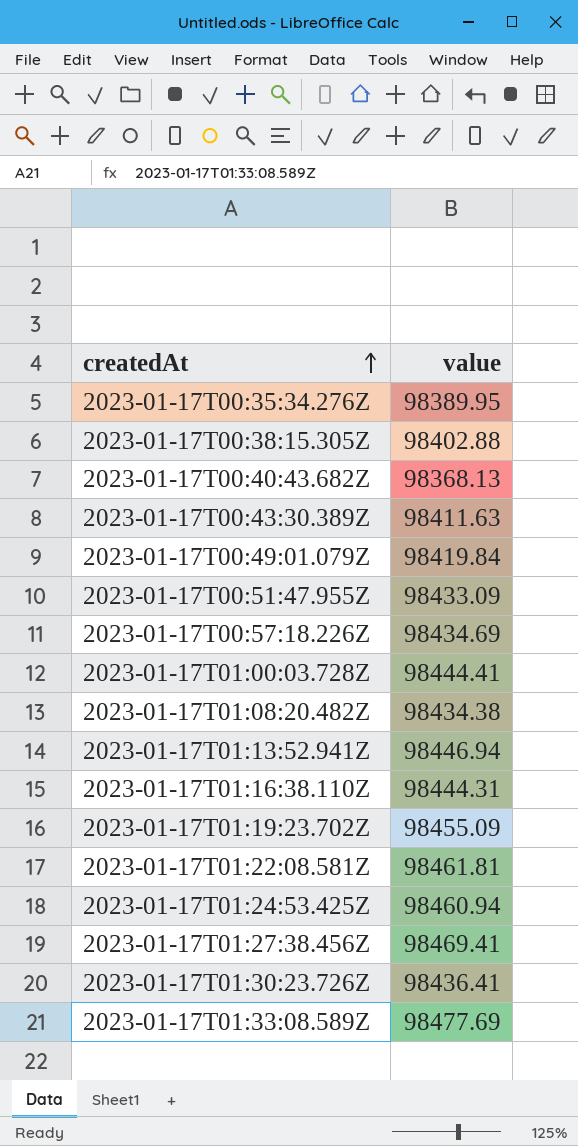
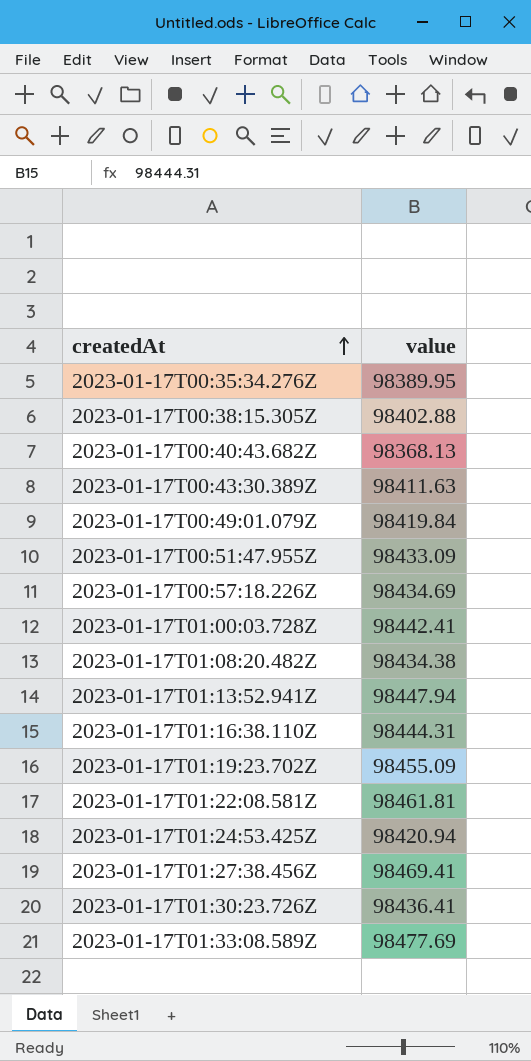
2023-01-17T01:00:03.728Z | value: 98444.41 -> 98442.41
2023-01-17T01:13:52.941Z | value: 98446.94 -> 98447.94
2023-01-17T01:24:53.425Z | value: 98460.94 -> 98420.94

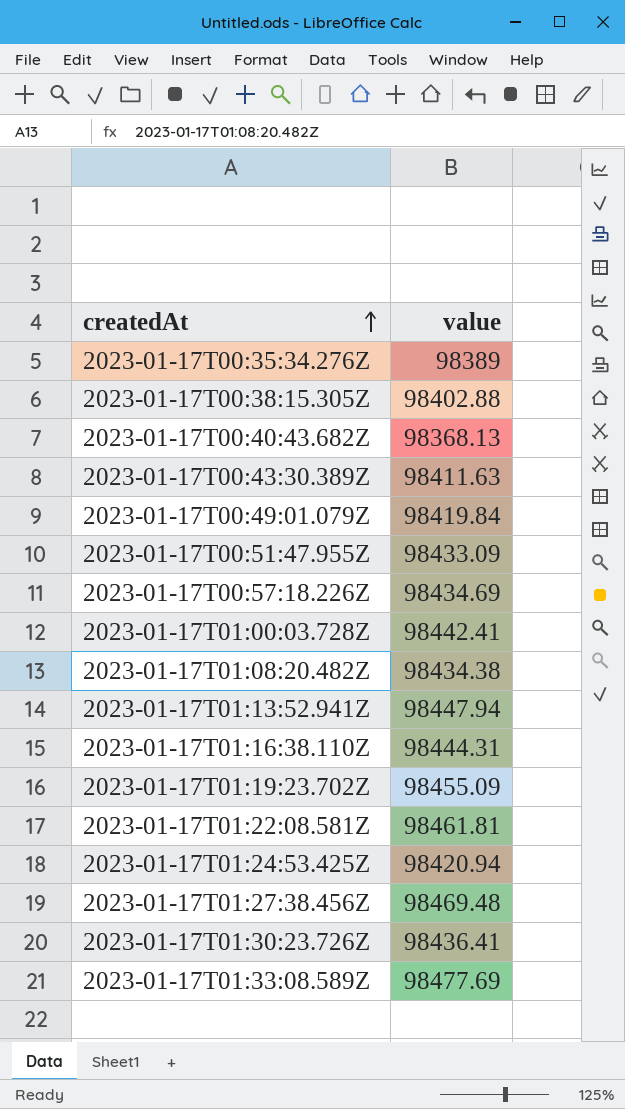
2023-01-17T00:35:34.276Z | value: 98389.95 -> 98389
2023-01-17T01:27:38.456Z | value: 98469.41 -> 98469.48

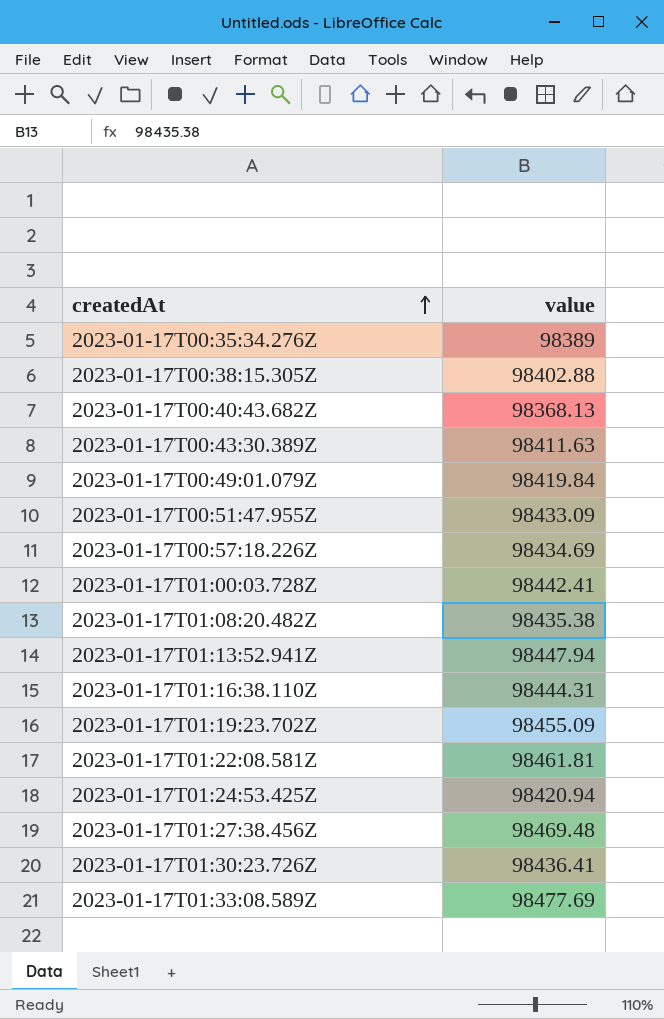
2023-01-17T01:08:20.482Z | value: 98434.38 -> 98435.38

